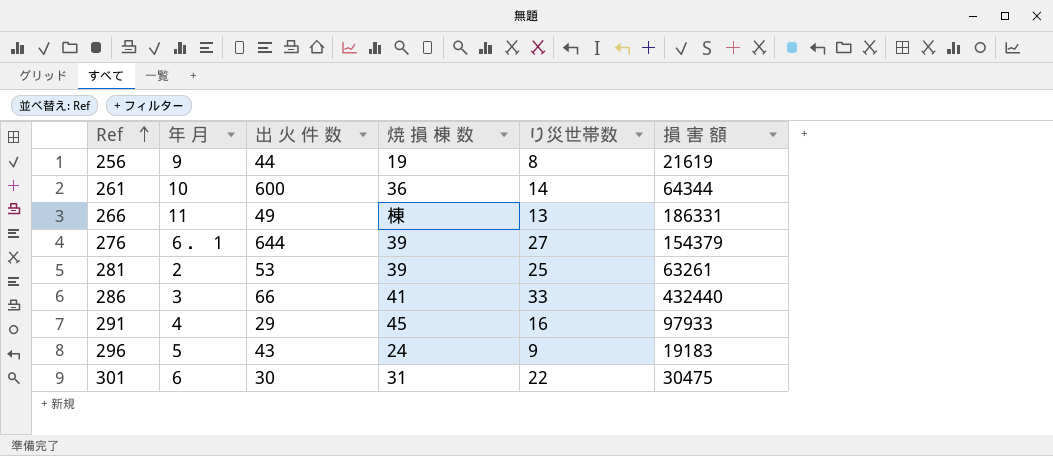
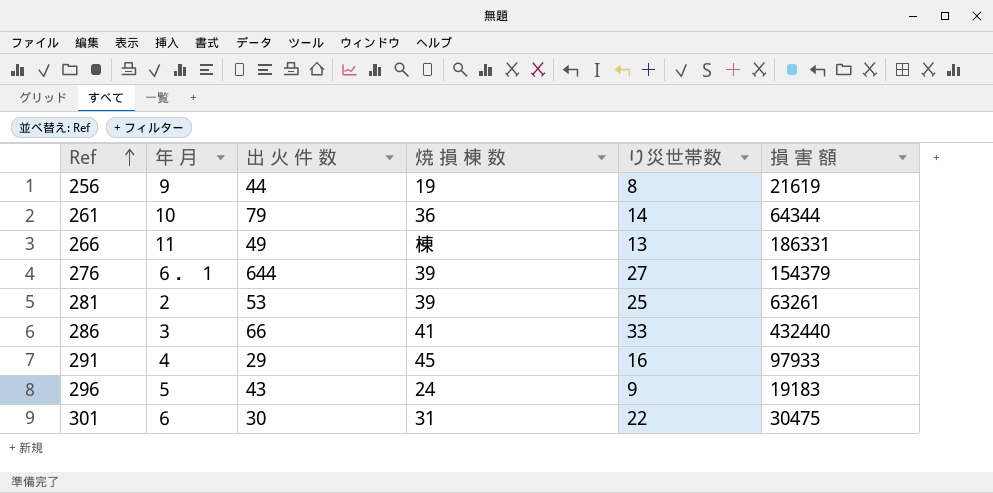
261 | 出 火 件 数: 600 -> 79

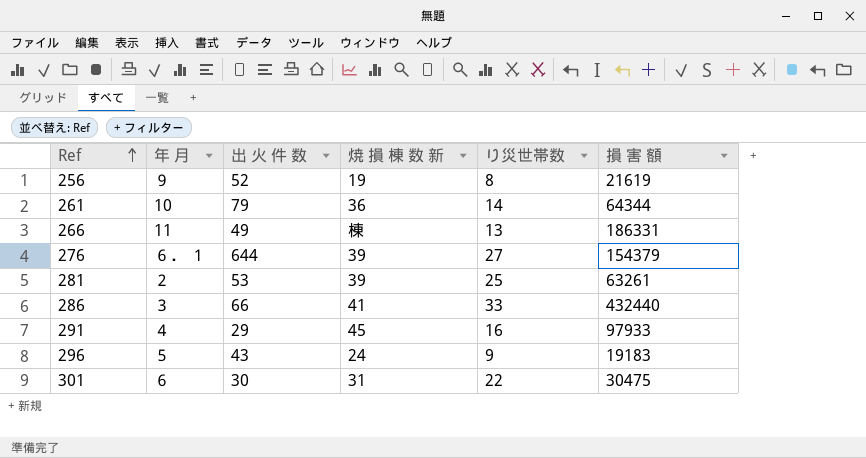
column name: 焼 損 棟 数 -> 焼 損 棟 数 新
256 | 出 火 件 数: 44 -> 52

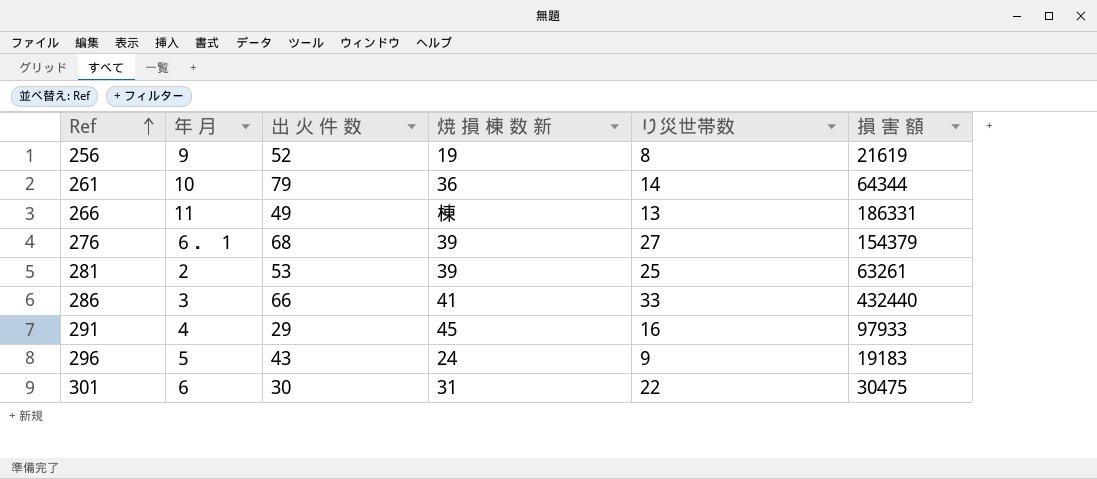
276 | 出 火 件 数: 644 -> 68

